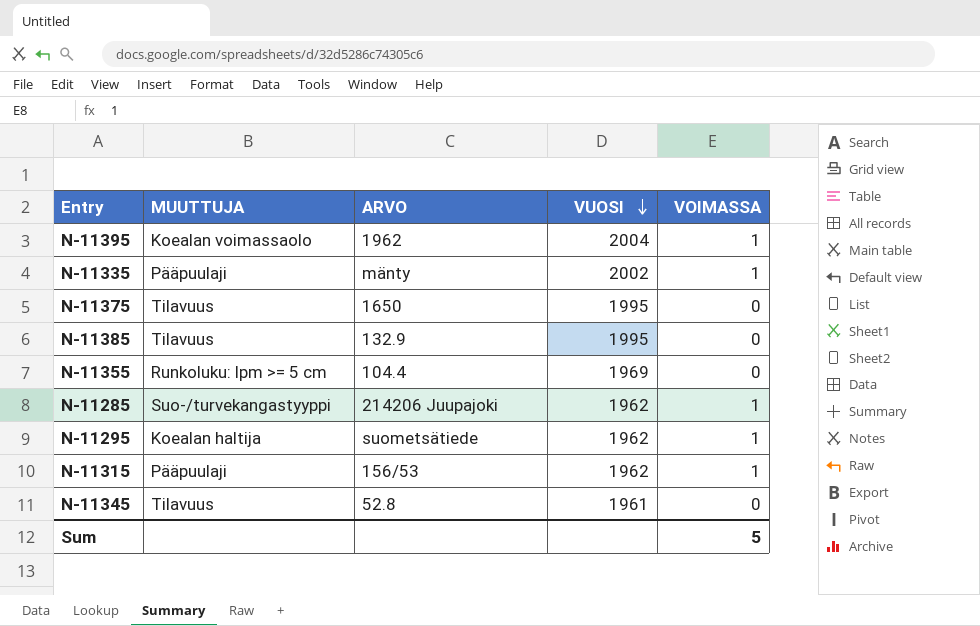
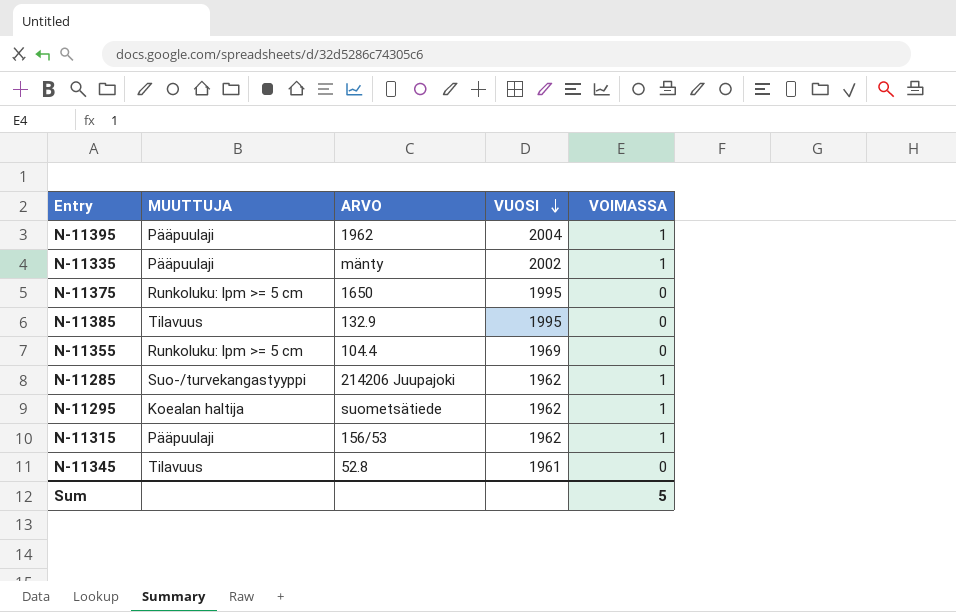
N-11395 | MUUTTUJA: Koealan voimassaolo -> Pääpuulaji
N-11375 | MUUTTUJA: Tilavuus -> Runkoluku: lpm >= 5 cm

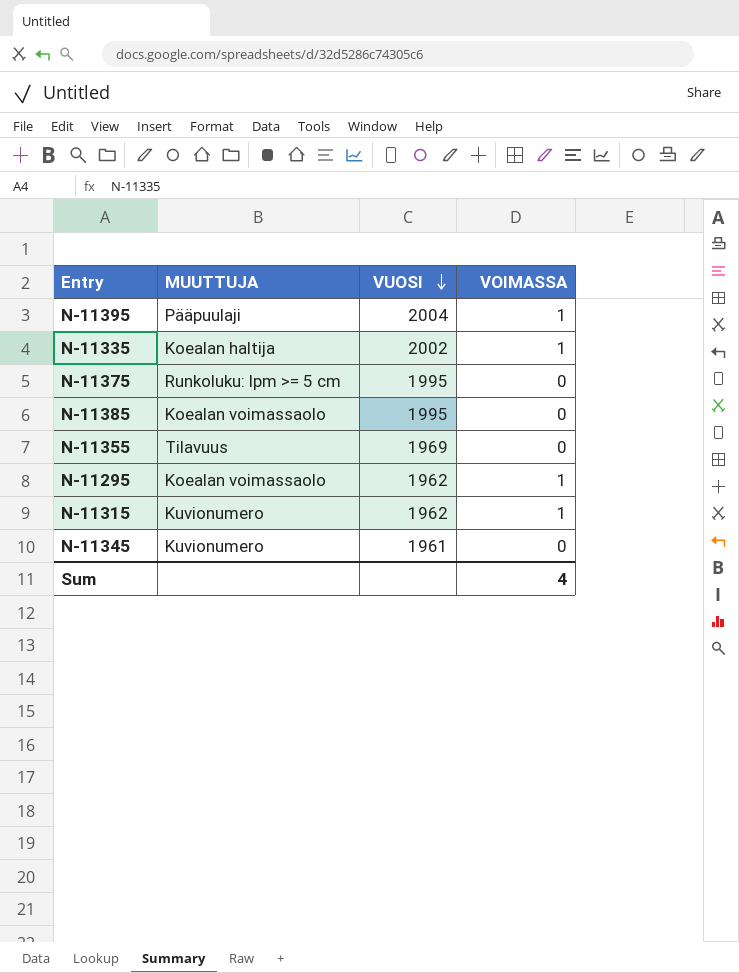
column ARVO | position: 3 -> none
row N-11285: Suo-/turvekangastyyppi | 214206 Juupajoki | 1962 | 1 -> none
N-11335 | MUUTTUJA: Pääpuulaji -> Koealan haltija
N-11385 | MUUTTUJA: Tilavuus -> Koealan voimassaolo
N-11355 | MUUTTUJA: Runkoluku: lpm >= 5 cm -> Tilavuus
N-11295 | MUUTTUJA: Koealan haltija -> Koealan voimassaolo
N-11315 | MUUTTUJA: Pääpuulaji -> Kuvionumero
N-11345 | MUUTTUJA: Tilavuus -> Kuvionumero
Sum | VOIMASSA: 5 -> 4

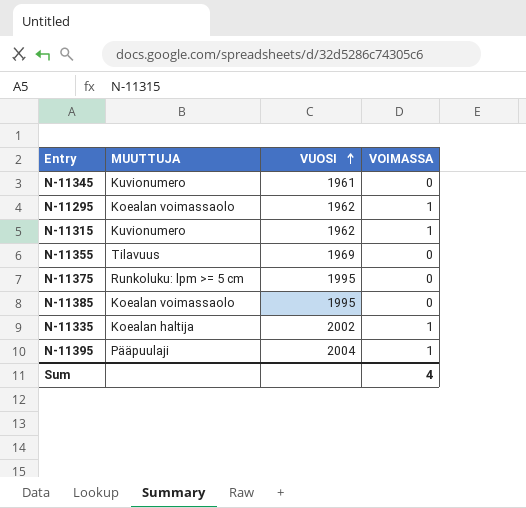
row order: VUOSI descending -> VUOSI ascending

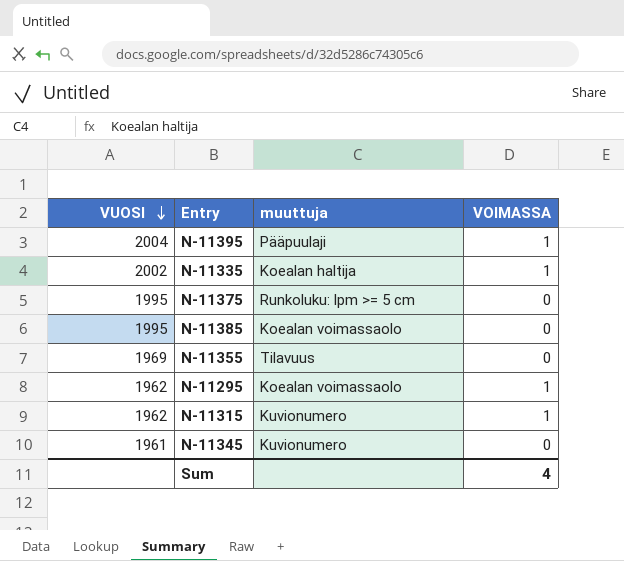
row order: VUOSI ascending -> VUOSI descending
column VUOSI | position: 3 -> 1
column name: MUUTTUJA -> muuttuja

